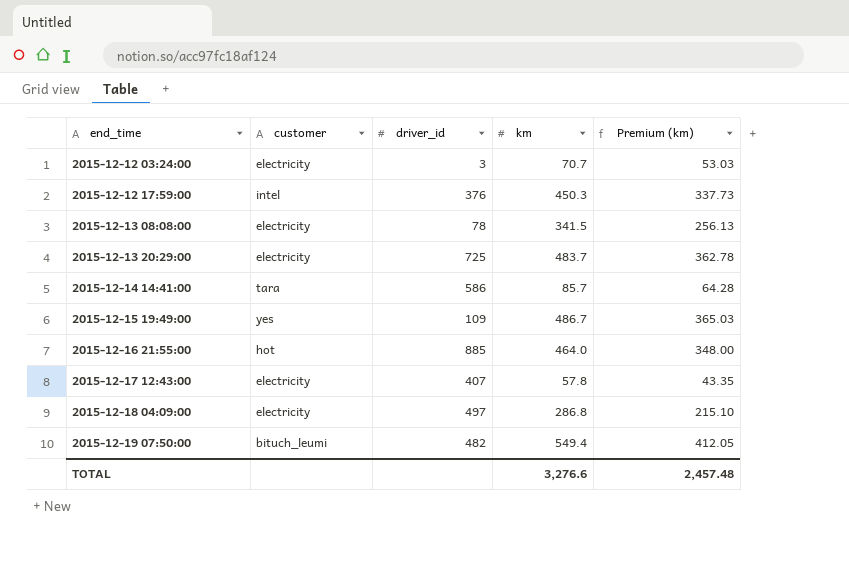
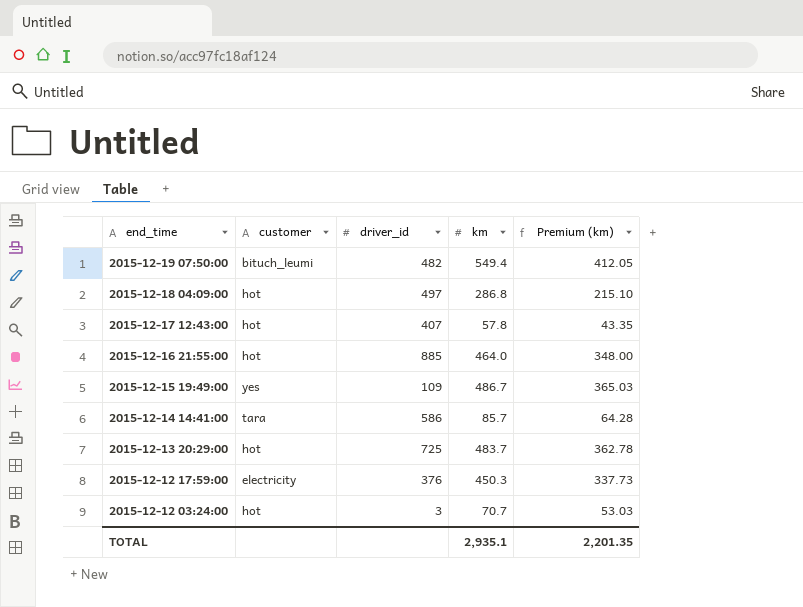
row order: end_time ascending -> end_time descending
row 2015-12-13 08:08:00: electricity | 78 | 341.5 | 256.13 -> none
2015-12-18 04:09:00 | customer: electricity -> hot
2015-12-17 12:43:00 | customer: electricity -> hot
2015-12-13 20:29:00 | customer: electricity -> hot
2015-12-12 17:59:00 | customer: intel -> electricity
2015-12-12 03:24:00 | customer: electricity -> hot
TOTAL | km: 3,276.6 -> 2,935.1
TOTAL | Premium (km): 2,457.48 -> 2,201.35

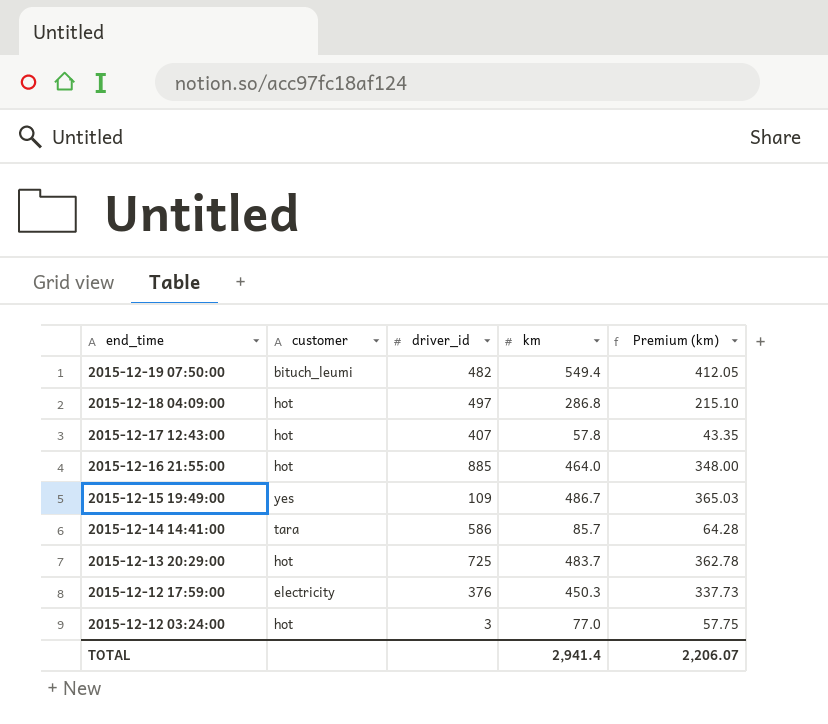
2015-12-12 03:24:00 | km: 70.7 -> 77.0
2015-12-12 03:24:00 | Premium (km): 53.03 -> 57.75
TOTAL | km: 2,935.1 -> 2,941.4
TOTAL | Premium (km): 2,201.35 -> 2,206.07

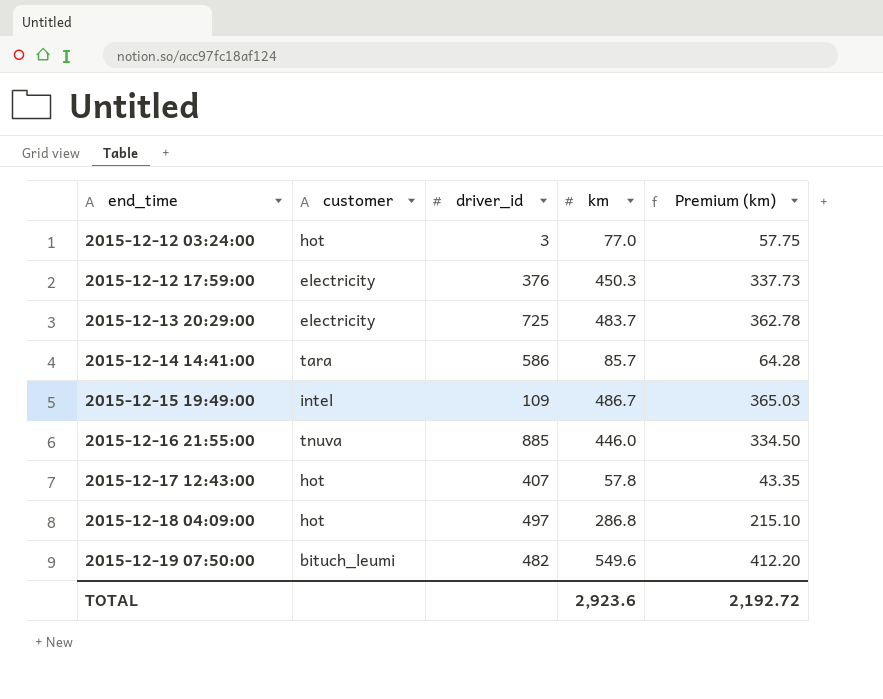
row order: end_time descending -> end_time ascending
2015-12-13 20:29:00 | customer: hot -> electricity
2015-12-15 19:49:00 | customer: yes -> intel
2015-12-16 21:55:00 | customer: hot -> tnuva
2015-12-16 21:55:00 | km: 464.0 -> 446.0
2015-12-16 21:55:00 | Premium (km): 348.00 -> 334.50
2015-12-19 07:50:00 | km: 549.4 -> 549.6
2015-12-19 07:50:00 | Premium (km): 412.05 -> 412.20
TOTAL | km: 2,941.4 -> 2,923.6
TOTAL | Premium (km): 2,206.07 -> 2,192.72

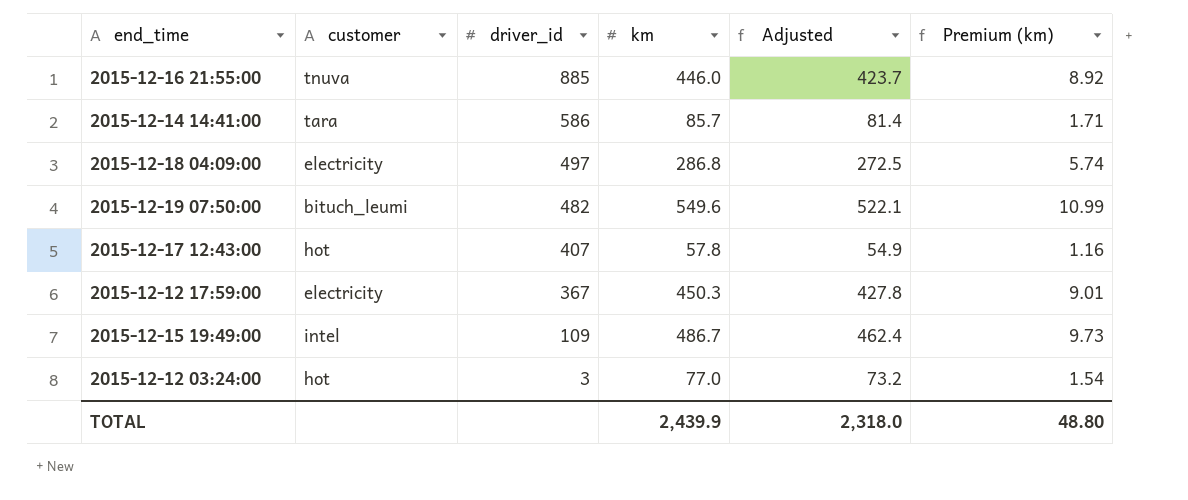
row order: end_time ascending -> driver_id descending
column Adjusted | formula: none -> [km] * 0.95
column Premium (km) | formula: [km] * 0.75 -> [km] * 0.02
row 2015-12-13 20:29:00: electricity | 725 | 483.7 | 362.78 -> none
2015-12-18 04:09:00 | customer: hot -> electricity
2015-12-12 17:59:00 | driver_id: 376 -> 367
TOTAL | km: 2,923.6 -> 2,439.9
TOTAL | Premium (km): 2,192.72 -> 48.80

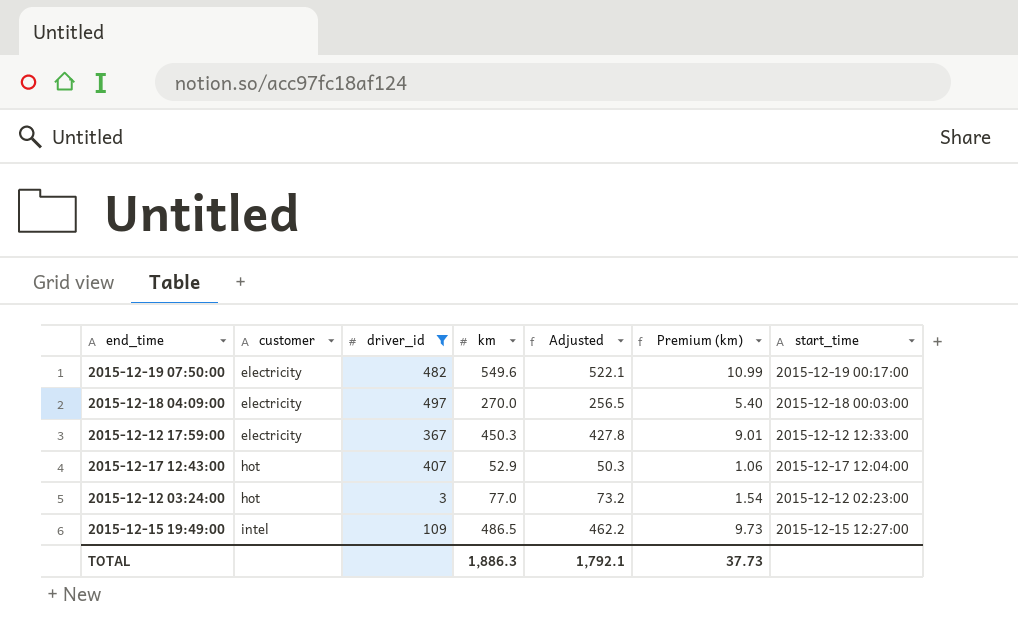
filter: none -> driver_id <= 497
row order: driver_id descending -> customer ascending
column start_time | position: none -> 7
2015-12-19 07:50:00 | customer: bituch_leumi -> electricity
2015-12-18 04:09:00 | km: 286.8 -> 270.0
2015-12-18 04:09:00 | Adjusted: 272.5 -> 256.5
2015-12-18 04:09:00 | Premium (km): 5.74 -> 5.40
2015-12-17 12:43:00 | km: 57.8 -> 52.9
2015-12-17 12:43:00 | Adjusted: 54.9 -> 50.3
2015-12-17 12:43:00 | Premium (km): 1.16 -> 1.06
2015-12-15 19:49:00 | km: 486.7 -> 486.5
2015-12-15 19:49:00 | Adjusted: 462.4 -> 462.2
TOTAL | km: 2,439.9 -> 1,886.3
TOTAL | Adjusted: 2,318.0 -> 1,792.1
TOTAL | Premium (km): 48.80 -> 37.73

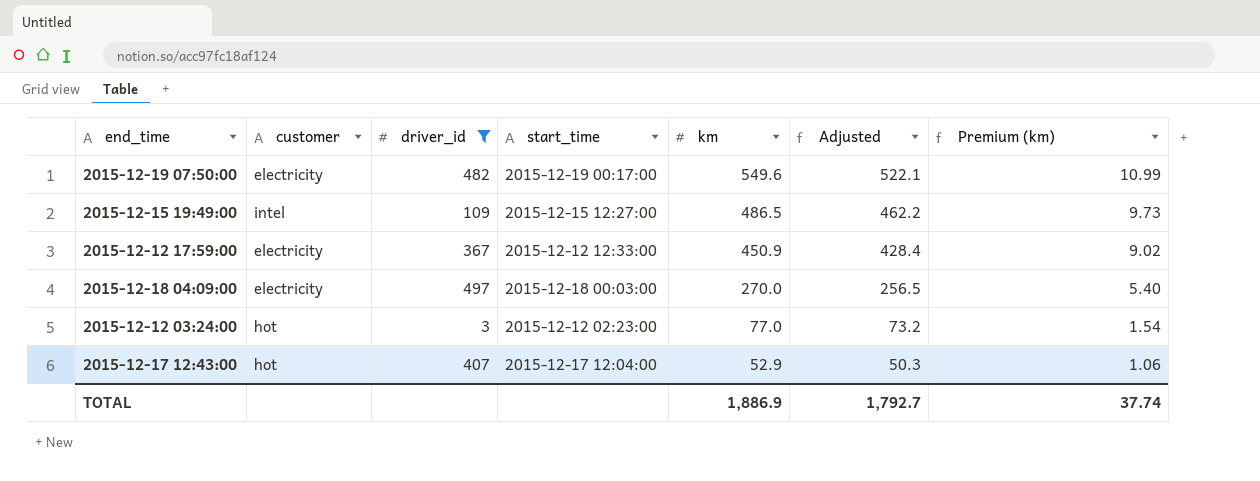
row order: customer ascending -> km descending
column start_time | position: 7 -> 4
2015-12-12 17:59:00 | km: 450.3 -> 450.9
2015-12-12 17:59:00 | Adjusted: 427.8 -> 428.4
2015-12-12 17:59:00 | Premium (km): 9.01 -> 9.02
TOTAL | km: 1,886.3 -> 1,886.9
TOTAL | Adjusted: 1,792.1 -> 1,792.7
TOTAL | Premium (km): 37.73 -> 37.74

